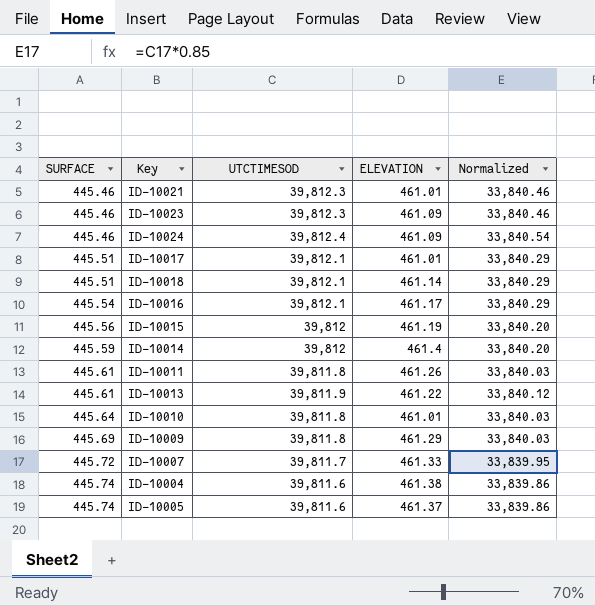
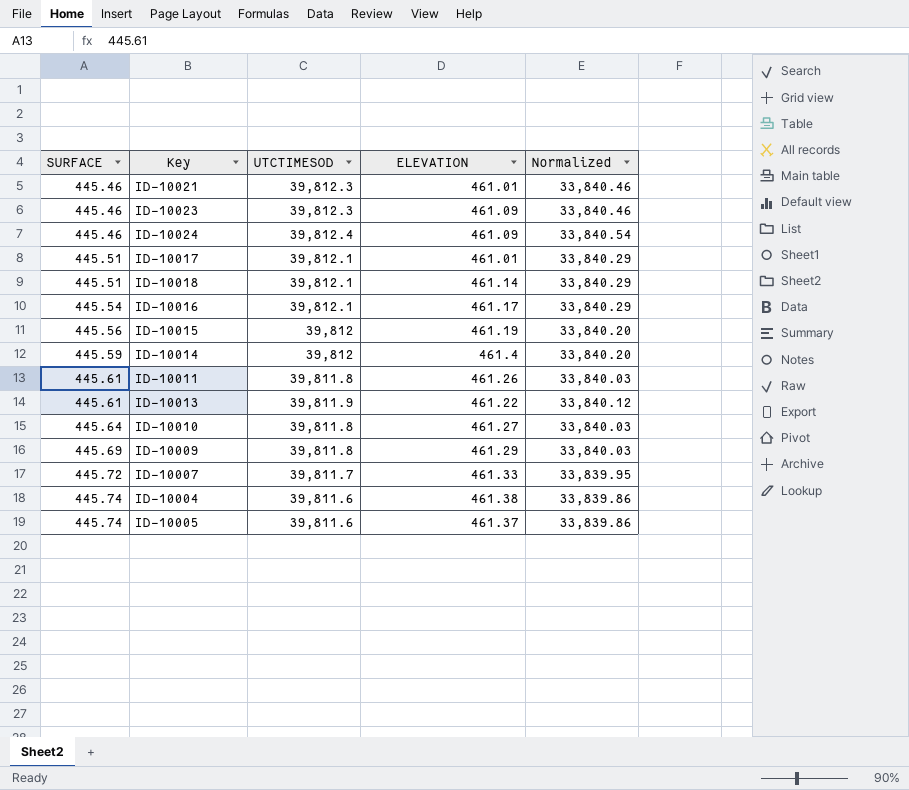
ID-10010 | ELEVATION: 461.01 -> 461.27

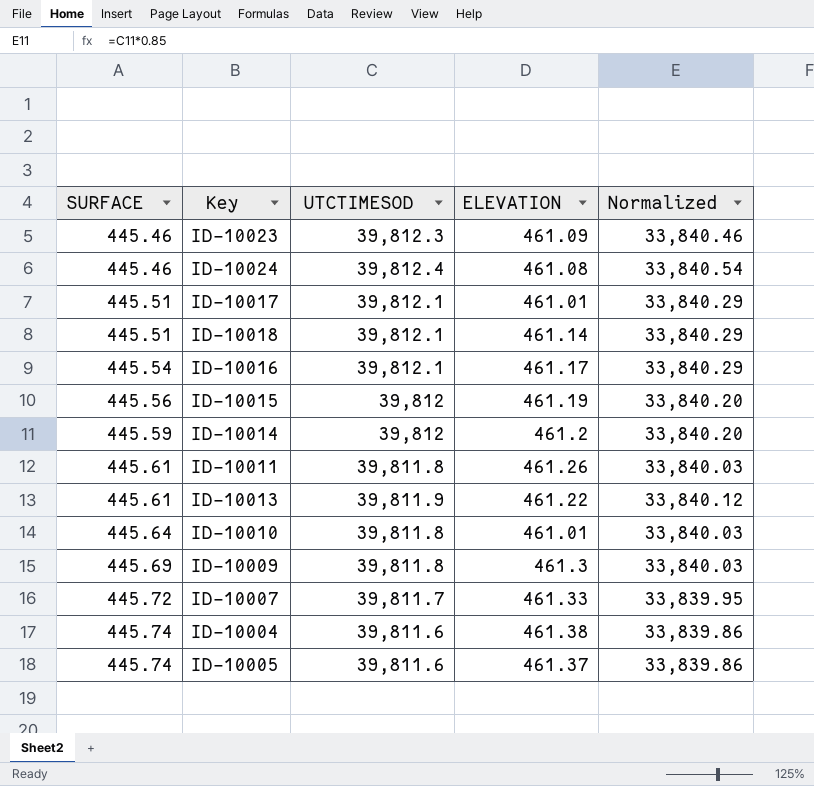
row ID-10021: 445.46 | 39,812.3 | 461.01 | 33,840.46 -> none
ID-10024 | ELEVATION: 461.09 -> 461.08
ID-10014 | ELEVATION: 461.4 -> 461.2
ID-10010 | ELEVATION: 461.27 -> 461.01
ID-10009 | ELEVATION: 461.29 -> 461.3

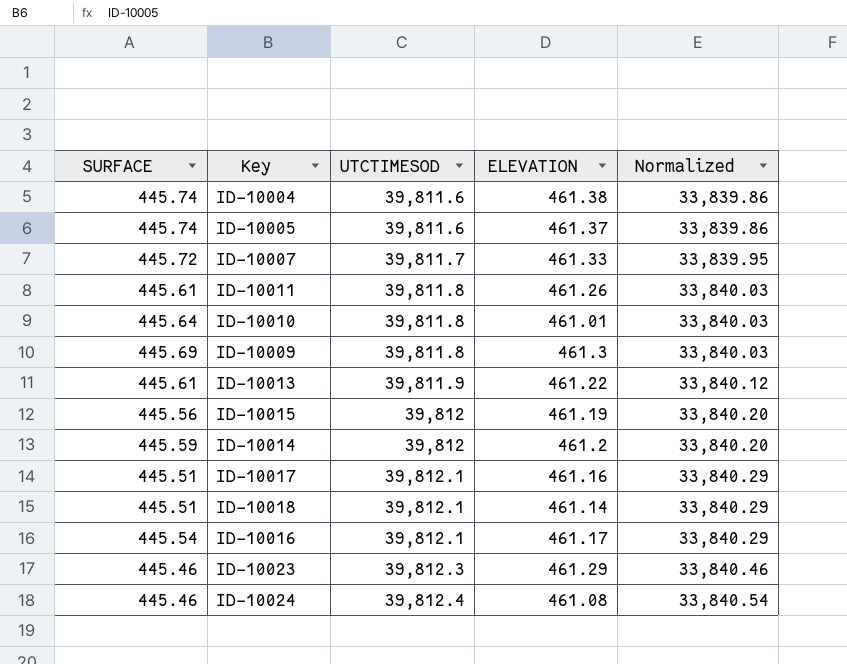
row order: SURFACE ascending -> UTCTIMESOD ascending
ID-10017 | ELEVATION: 461.01 -> 461.16
ID-10023 | ELEVATION: 461.09 -> 461.29

